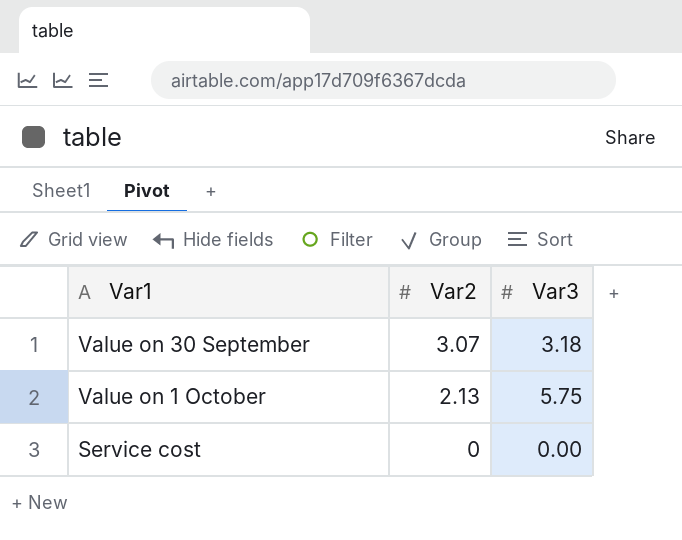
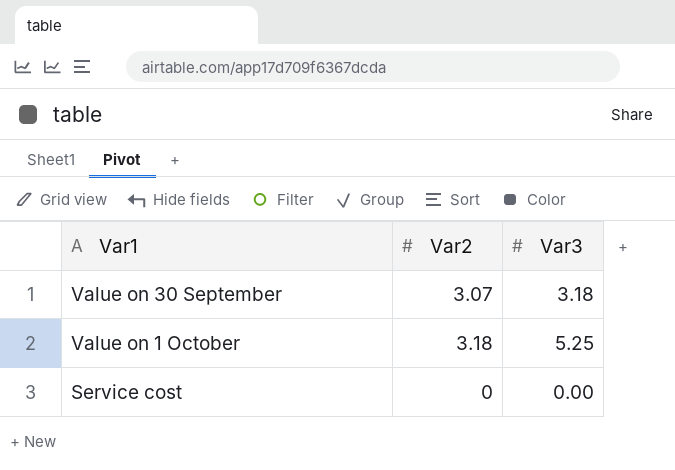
Value on 1 October | Var2: 2.13 -> 3.18
Value on 1 October | Var3: 5.75 -> 5.25

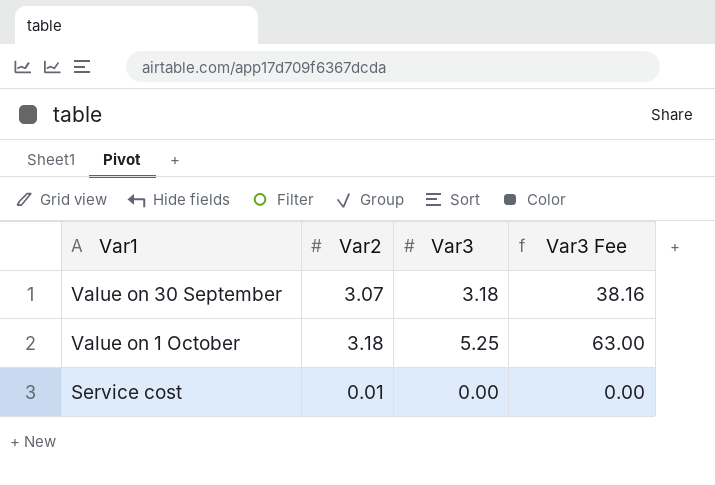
column Var3 Fee | formula: none -> [Var3] * 12
Service cost | Var2: 0 -> 0.01

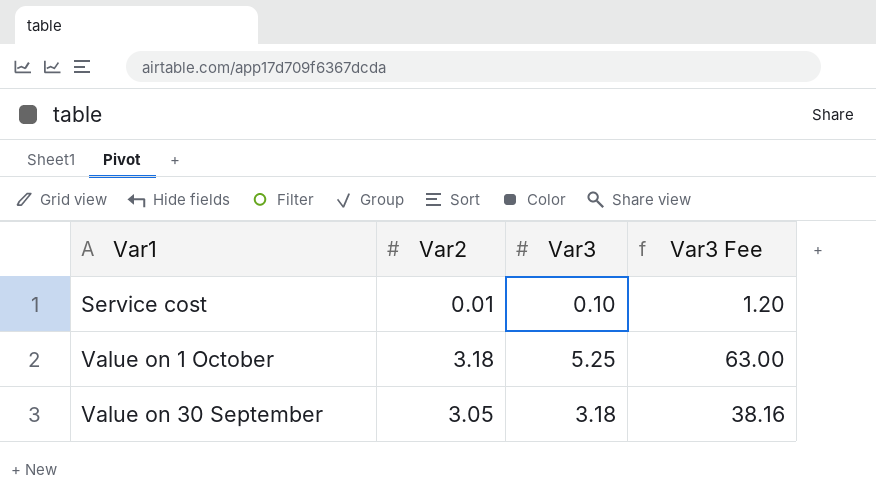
row order: Var1 descending -> Var1 ascending
Service cost | Var3: 0.00 -> 0.10
Service cost | Var3 Fee: 0.00 -> 1.20
Value on 30 September | Var2: 3.07 -> 3.05

